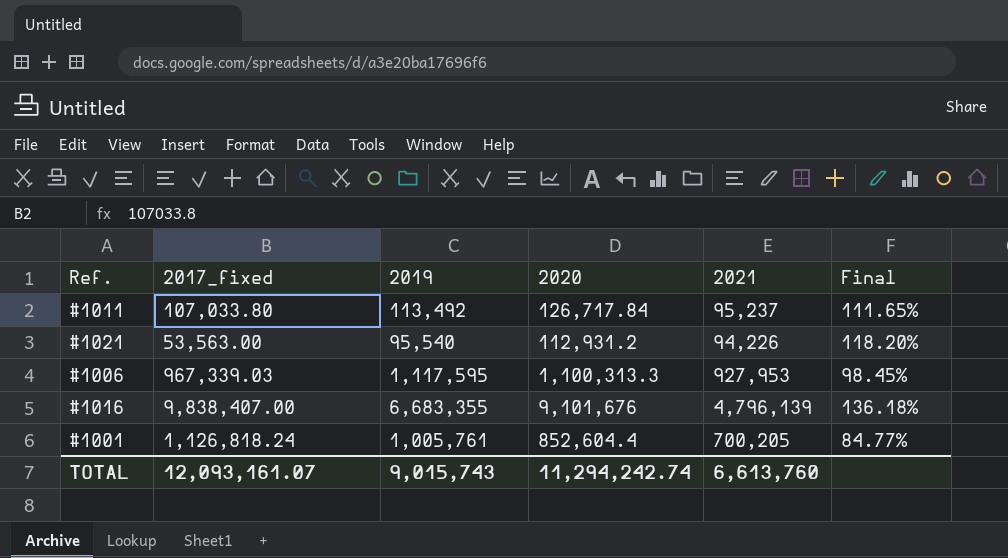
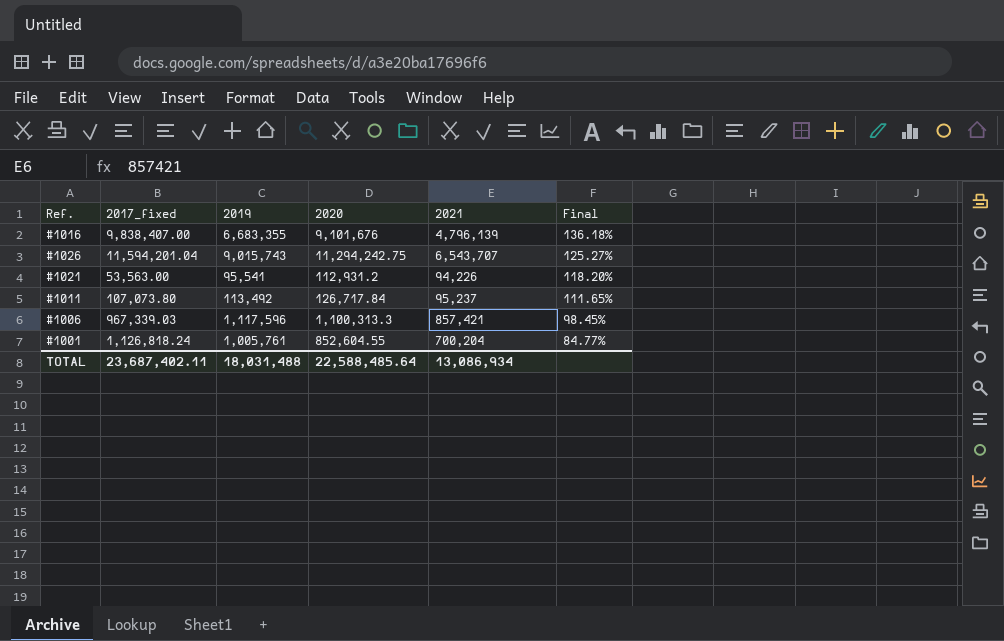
row order: none -> Final descending
row #1026: none -> 11,594,201.04 | 9,015,743 | 11,294,242.75 | 6,543,707 | 125.27%
#1021 | 2019: 95,540 -> 95,541
#1011 | 2017_fixed: 107,033.80 -> 107,073.80
#1006 | 2019: 1,117,595 -> 1,117,596
#1006 | 2021: 927,953 -> 857,421
#1001 | 2020: 852,604.4 -> 852,604.55
#1001 | 2021: 700,205 -> 700,204
TOTAL | 2017_fixed: 12,093,161.07 -> 23,687,402.11
TOTAL | 2019: 9,015,743 -> 18,031,488
TOTAL | 2020: 11,294,242.74 -> 22,588,485.64
TOTAL | 2021: 6,613,760 -> 13,086,934

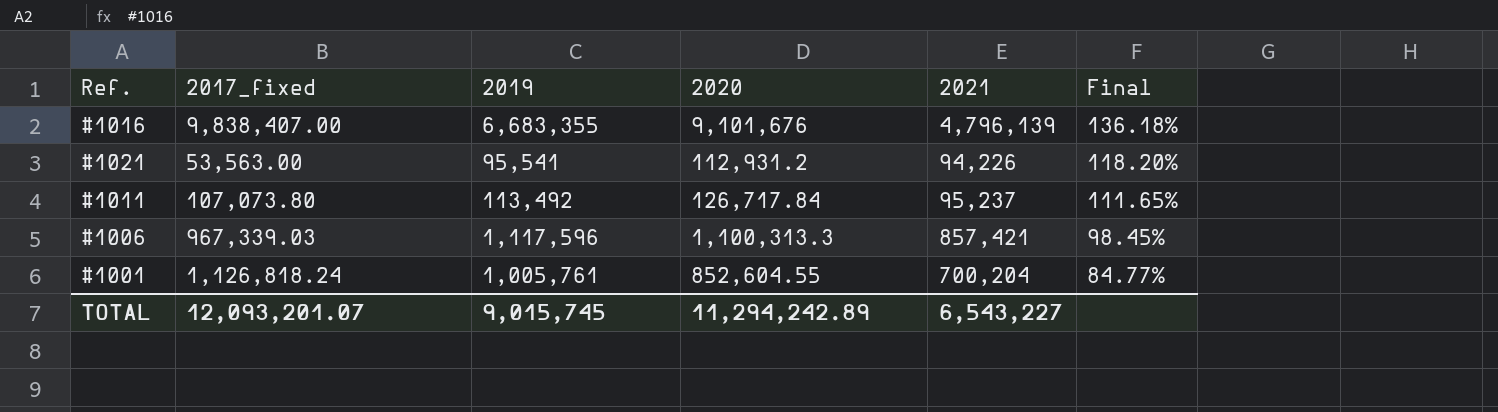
row #1026: 11,594,201.04 | 9,015,743 | 11,294,242.75 | 6,543,707 | 125.27% -> none
TOTAL | 2017_fixed: 23,687,402.11 -> 12,093,201.07
TOTAL | 2019: 18,031,488 -> 9,015,745
TOTAL | 2020: 22,588,485.64 -> 11,294,242.89
TOTAL | 2021: 13,086,934 -> 6,543,227

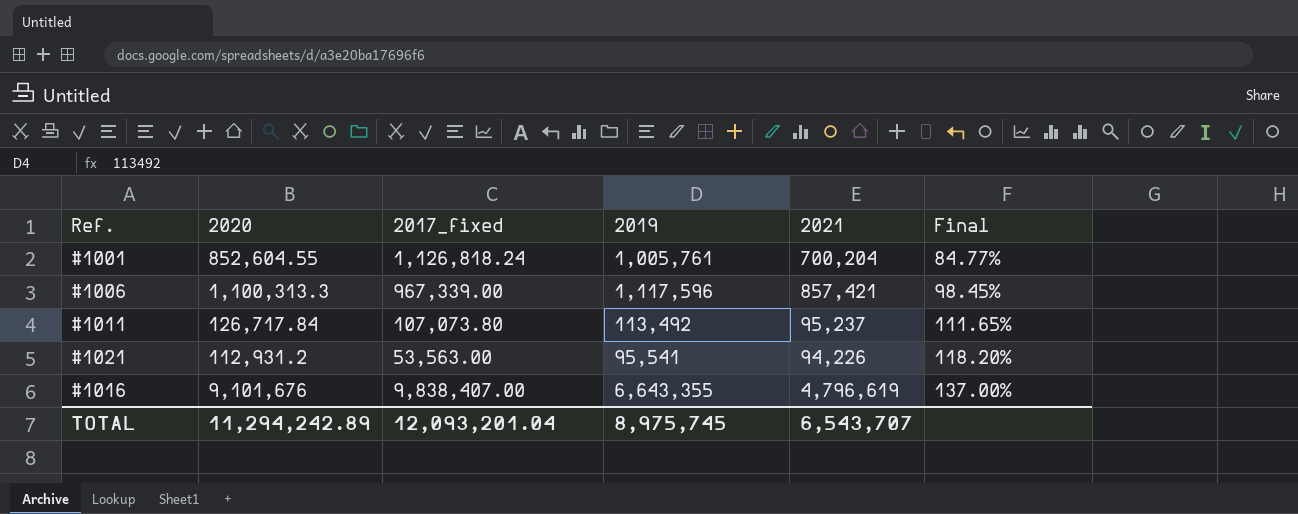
row order: Final descending -> Final ascending
column 2020 | position: 4 -> 2
#1006 | 2017_fixed: 967,339.03 -> 967,339.00
#1016 | 2019: 6,683,355 -> 6,643,355
#1016 | 2021: 4,796,139 -> 4,796,619
#1016 | Final: 136.18% -> 137.00%
TOTAL | 2017_fixed: 12,093,201.07 -> 12,093,201.04
TOTAL | 2019: 9,015,745 -> 8,975,745
TOTAL | 2021: 6,543,227 -> 6,543,707

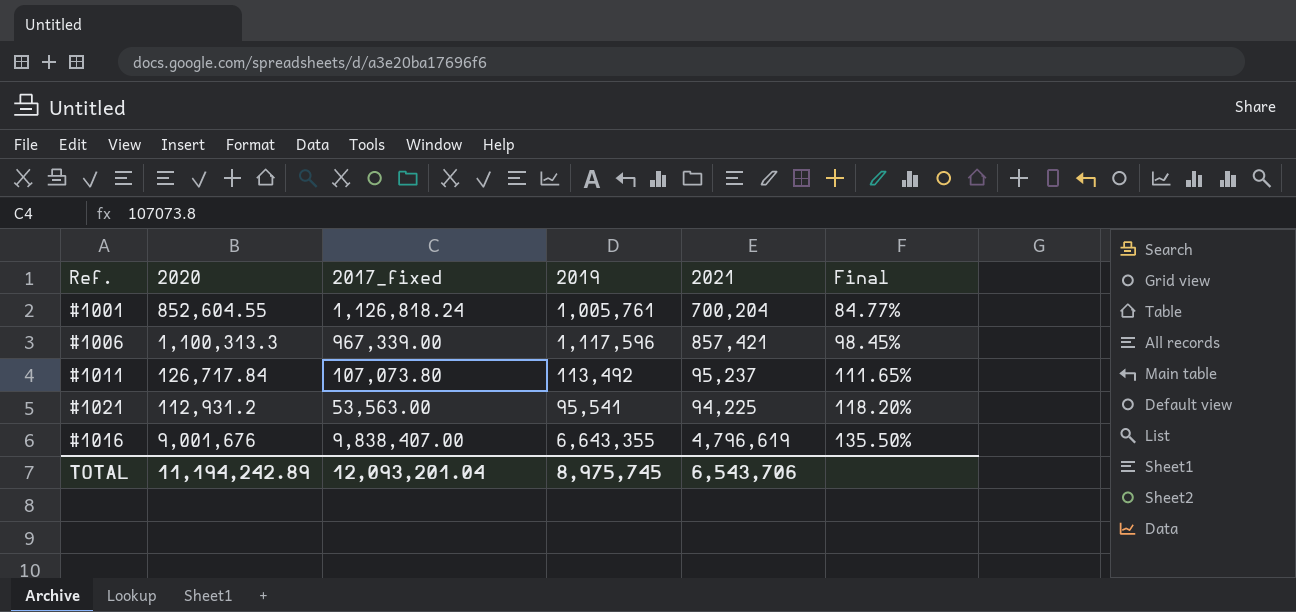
#1021 | 2021: 94,226 -> 94,225
#1016 | 2020: 9,101,676 -> 9,001,676
#1016 | Final: 137.00% -> 135.50%
TOTAL | 2020: 11,294,242.89 -> 11,194,242.89
TOTAL | 2021: 6,543,707 -> 6,543,706

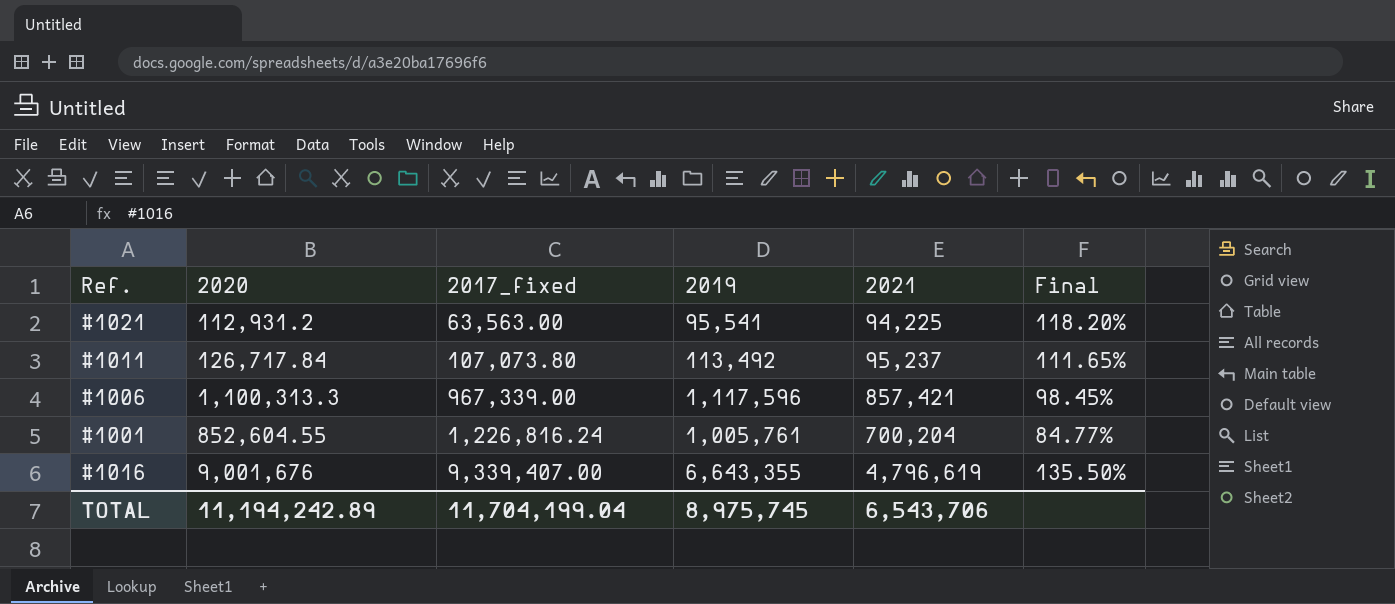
row order: Final ascending -> 2017_fixed ascending
#1021 | 2017_fixed: 53,563.00 -> 63,563.00
#1001 | 2017_fixed: 1,126,818.24 -> 1,226,816.24
#1016 | 2017_fixed: 9,838,407.00 -> 9,339,407.00
TOTAL | 2017_fixed: 12,093,201.04 -> 11,704,199.04

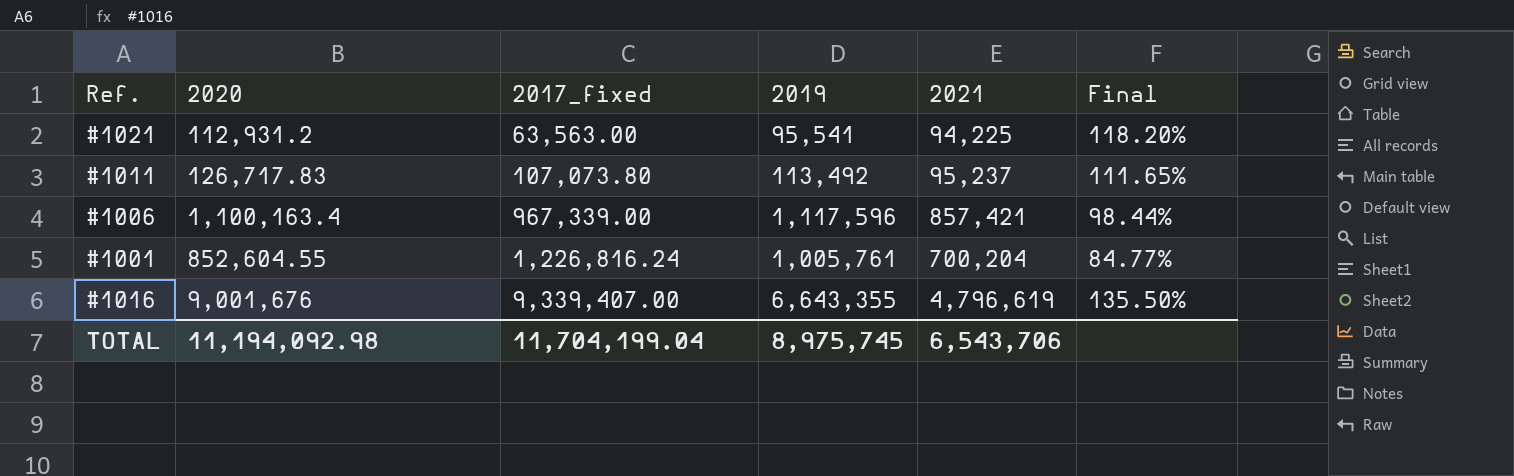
#1011 | 2020: 126,717.84 -> 126,717.83
#1006 | 2020: 1,100,313.3 -> 1,100,163.4
#1006 | Final: 98.45% -> 98.44%
TOTAL | 2020: 11,194,242.89 -> 11,194,092.98

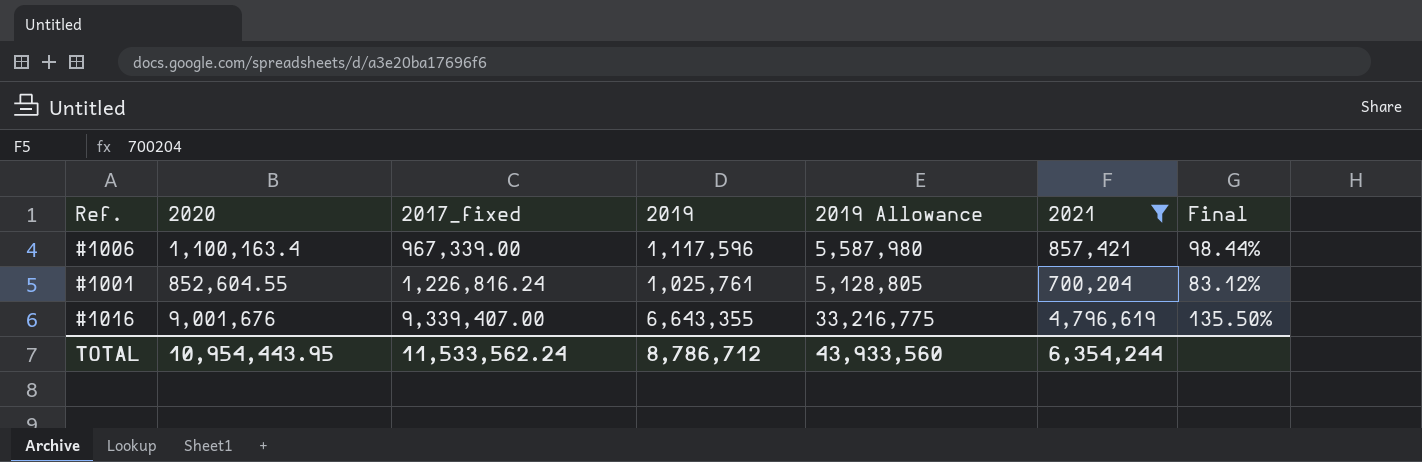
filter: none -> 2021 >= 700,204
column 2019 Allowance | formula: none -> [2019] * 5
#1001 | 2019: 1,005,761 -> 1,025,761
#1001 | Final: 84.77% -> 83.12%
TOTAL | 2020: 11,194,092.98 -> 10,954,443.95
TOTAL | 2017_fixed: 11,704,199.04 -> 11,533,562.24
TOTAL | 2019: 8,975,745 -> 8,786,712
TOTAL | 2021: 6,543,706 -> 6,354,244

